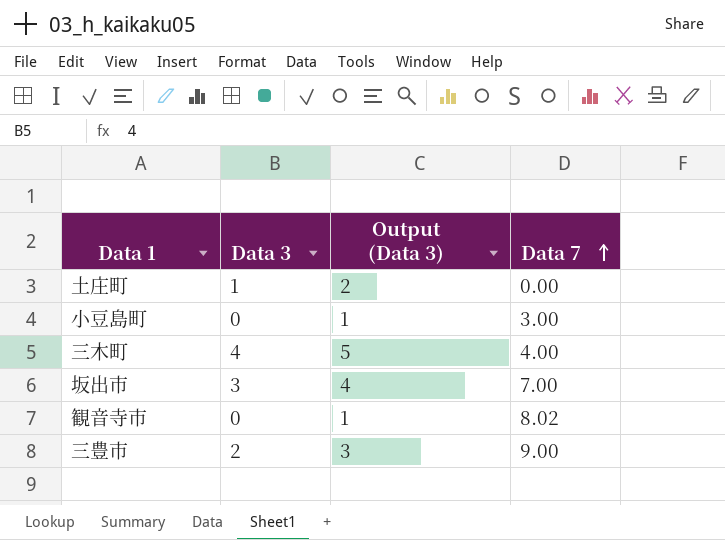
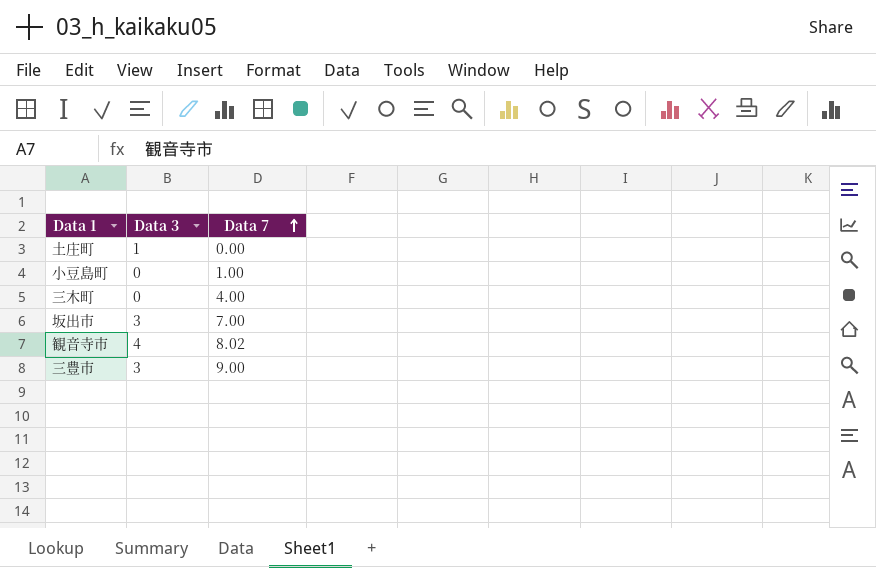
column Output (Data 3) | formula: [Data 3] + 1 -> none
小豆島町 | Data 7: 3.00 -> 1.00
三木町 | Data 3: 4 -> 0
観音寺市 | Data 3: 0 -> 4
三豊市 | Data 3: 2 -> 3

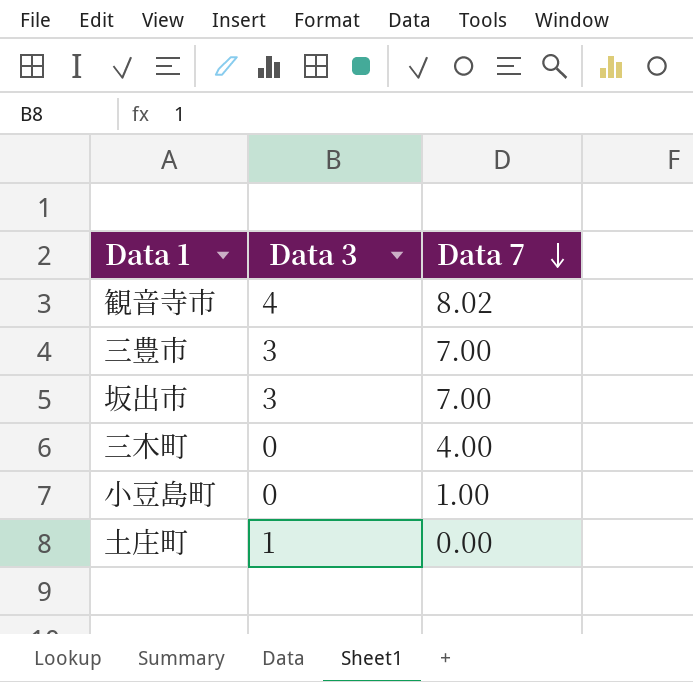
row order: Data 7 ascending -> Data 7 descending
三豊市 | Data 7: 9.00 -> 7.00

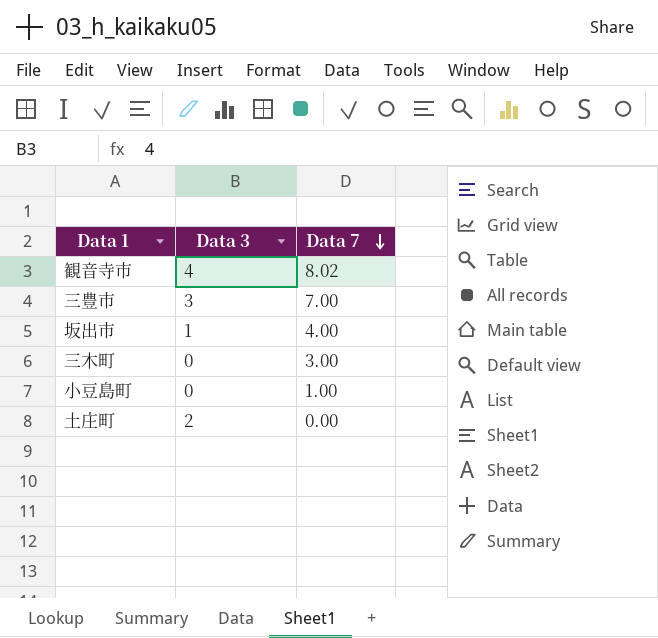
坂出市 | Data 3: 3 -> 1
坂出市 | Data 7: 7.00 -> 4.00
三木町 | Data 7: 4.00 -> 3.00
土庄町 | Data 3: 1 -> 2

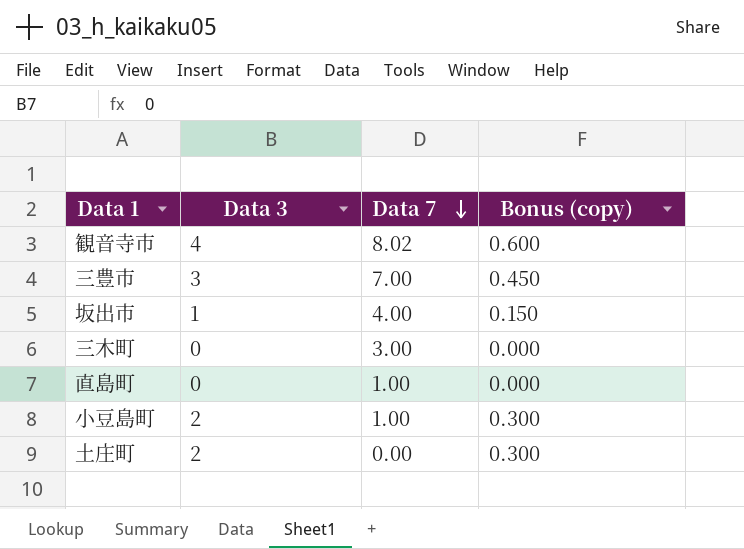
column Bonus (copy) | formula: none -> [Data 3] * 0.15
row 直島町: none -> 0 | 1.00 | 0.000
小豆島町 | Data 3: 0 -> 2

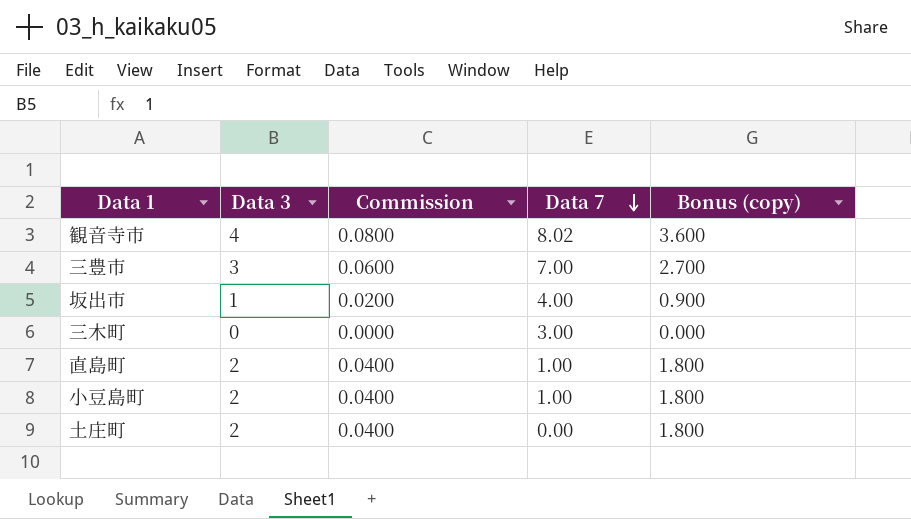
column Commission | formula: none -> [Data 3] * 0.02
column Bonus (copy) | formula: [Data 3] * 0.15 -> [Data 3] * 0.9
直島町 | Data 3: 0 -> 2

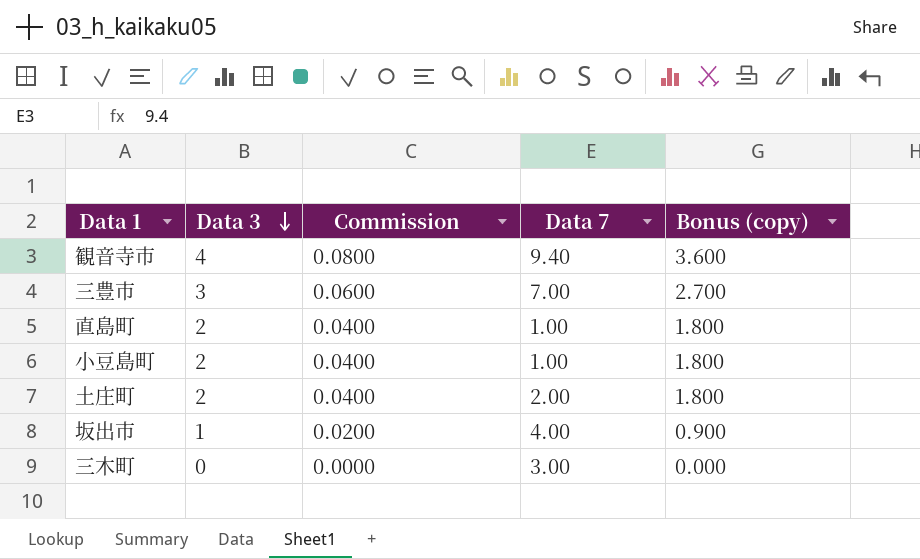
row order: Data 7 descending -> Data 3 descending
観音寺市 | Data 7: 8.02 -> 9.40
土庄町 | Data 7: 0.00 -> 2.00

